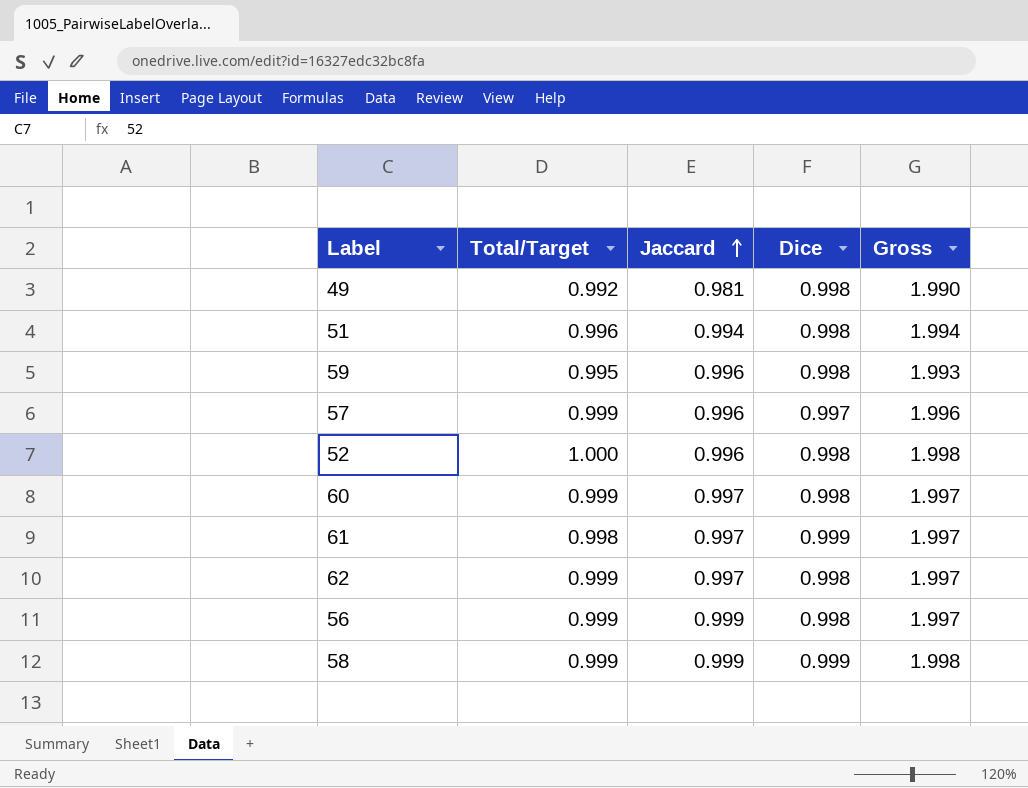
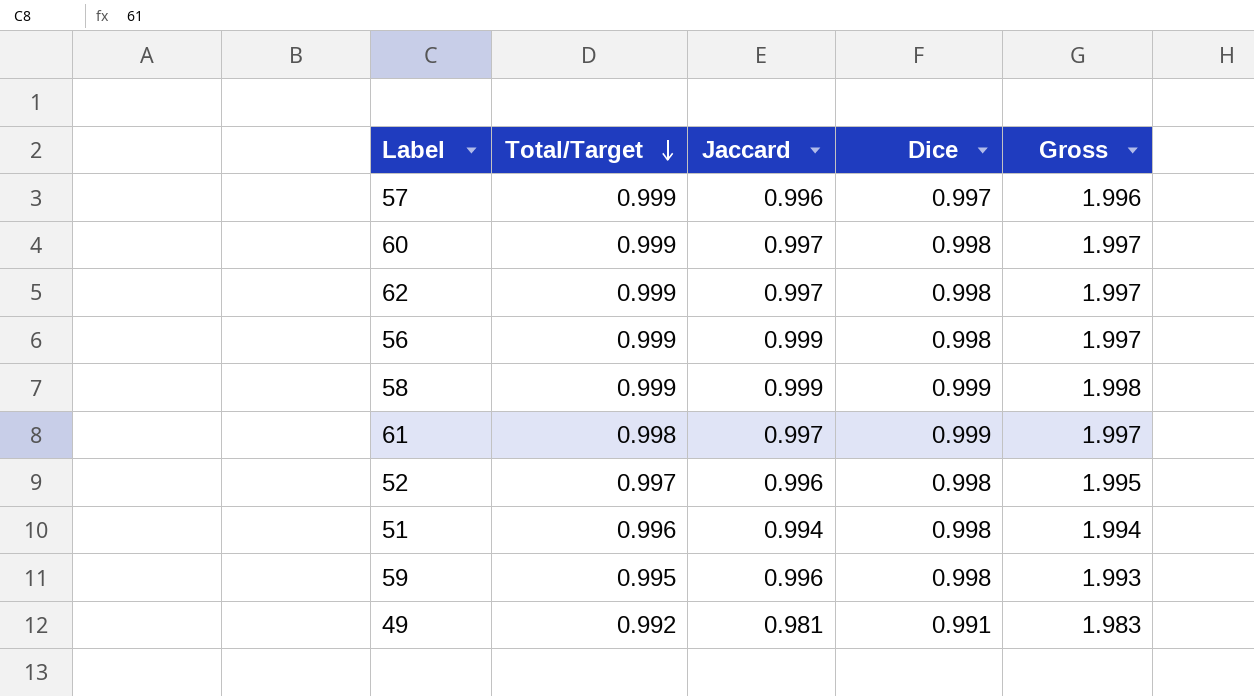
row order: Jaccard ascending -> Total/Target descending
52 | Total/Target: 1.000 -> 0.997
52 | Gross: 1.998 -> 1.995
49 | Dice: 0.998 -> 0.991
49 | Gross: 1.990 -> 1.983

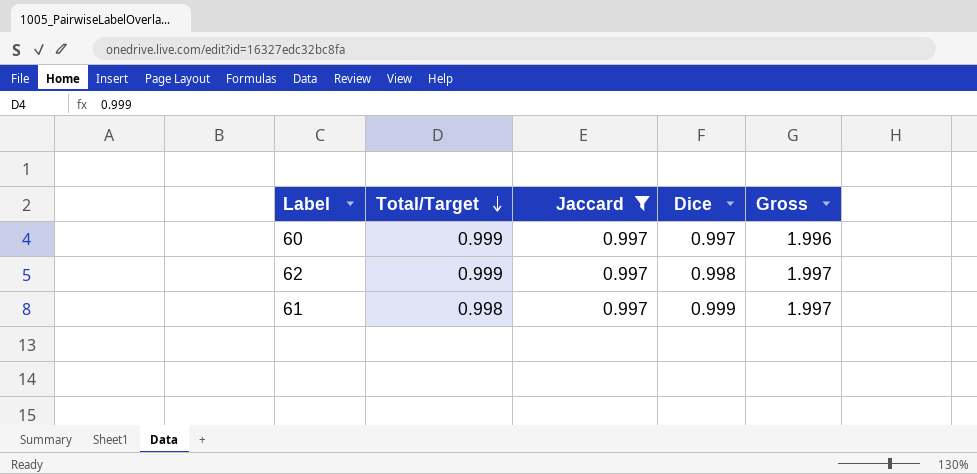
filter: none -> Jaccard = 0.997
60 | Dice: 0.998 -> 0.997
60 | Gross: 1.997 -> 1.996

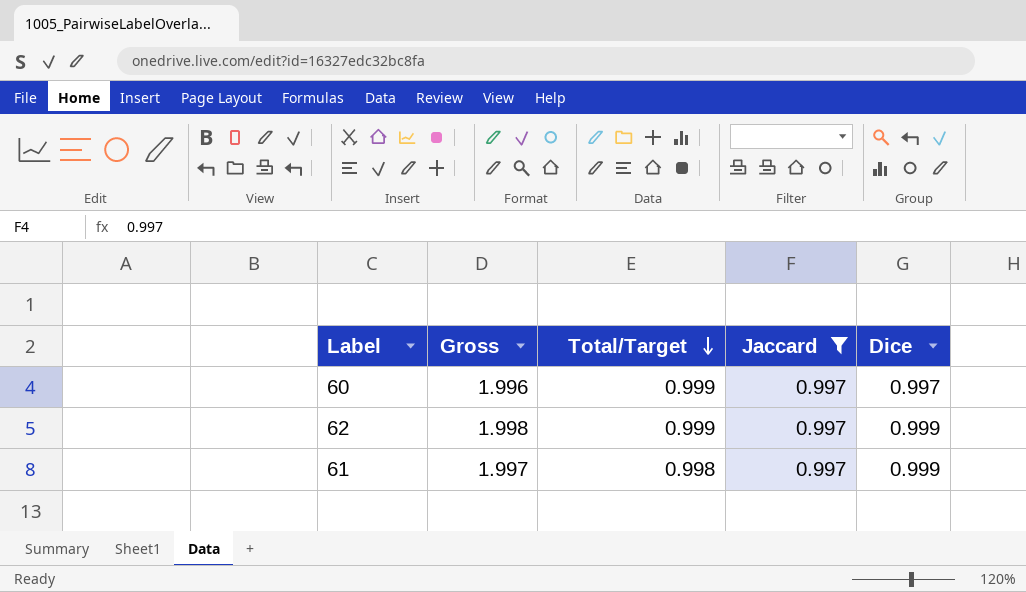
column Gross | position: 5 -> 2
62 | Gross: 1.997 -> 1.998
62 | Dice: 0.998 -> 0.999

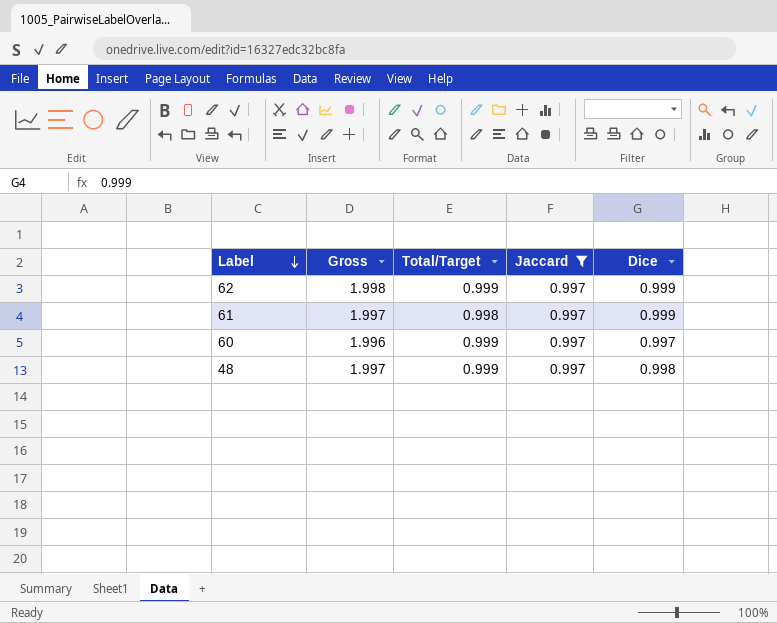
row order: Total/Target descending -> Label descending
row 48: none -> 1.997 | 0.999 | 0.997 | 0.998

